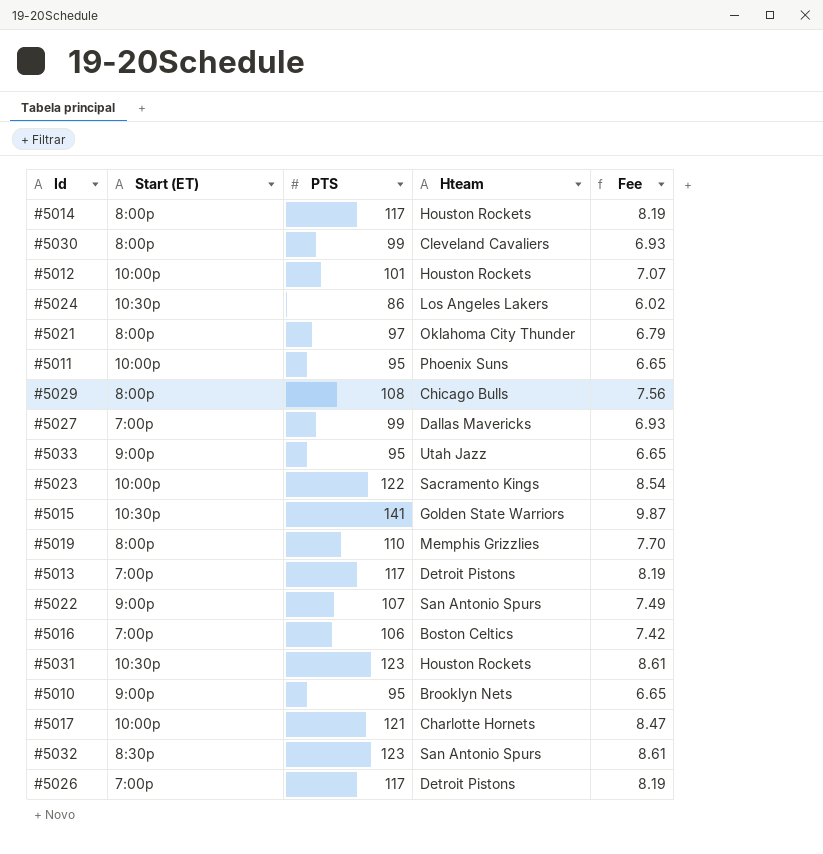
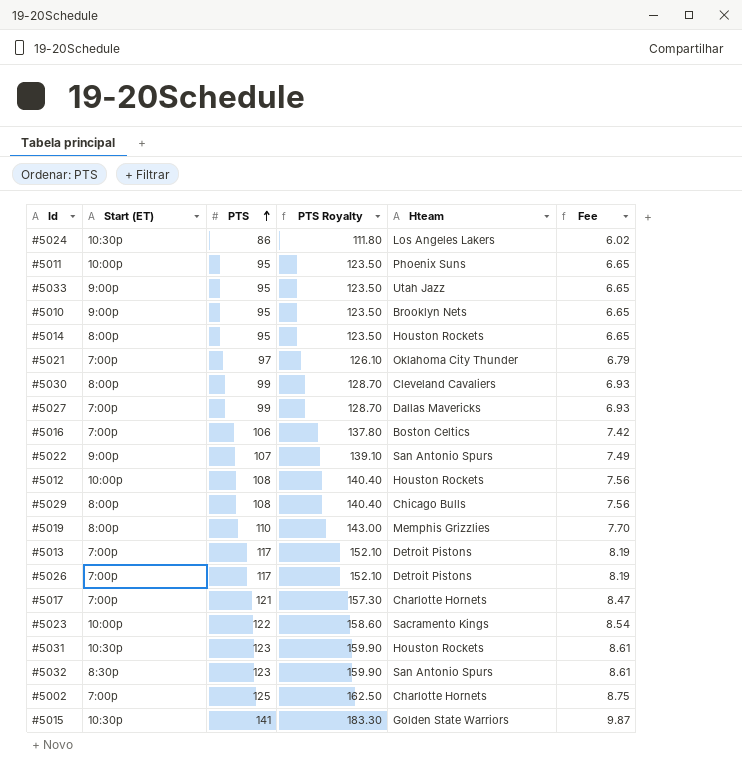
row order: none -> PTS ascending
column PTS Royalty | formula: none -> [PTS] * 1.3
#5014 | PTS: 117 -> 95
#5014 | Fee: 8.19 -> 6.65
#5021 | Start (ET): 8:00p -> 7:00p
#5012 | PTS: 101 -> 108
#5012 | Fee: 7.07 -> 7.56
#5017 | Start (ET): 10:00p -> 7:00p
row #5002: none -> 7:00p | 125 | 162.50 | Charlotte Hornets | 8.75

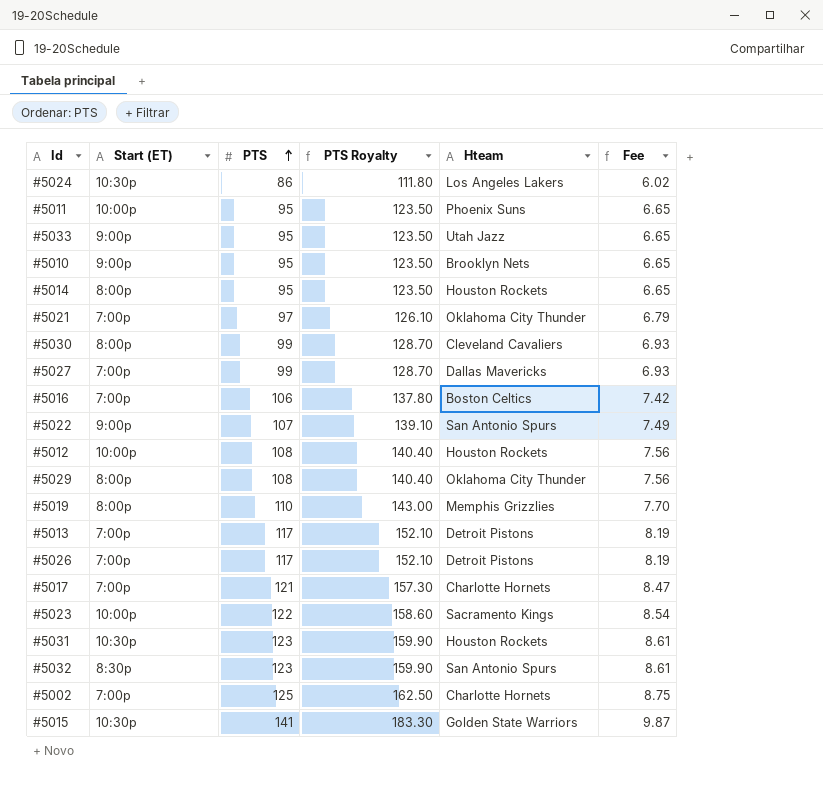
#5029 | Hteam: Chicago Bulls -> Oklahoma City Thunder

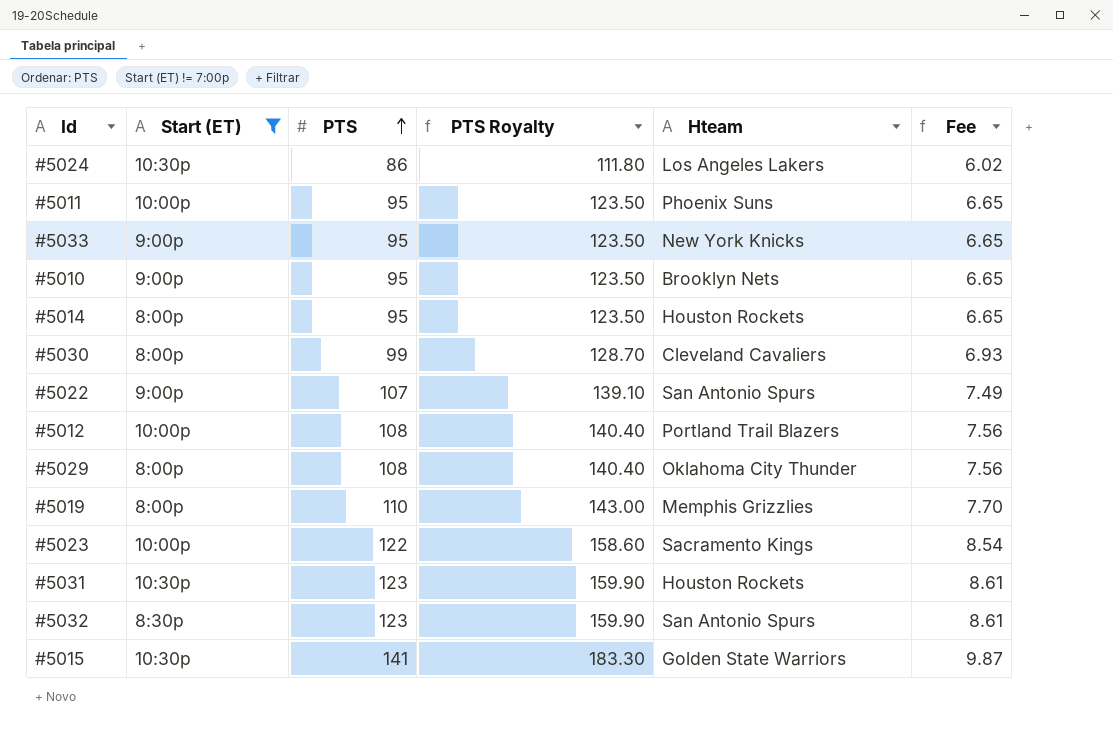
filter: none -> Start (ET) != 7:00p
#5033 | Hteam: Utah Jazz -> New York Knicks
#5012 | Hteam: Houston Rockets -> Portland Trail Blazers

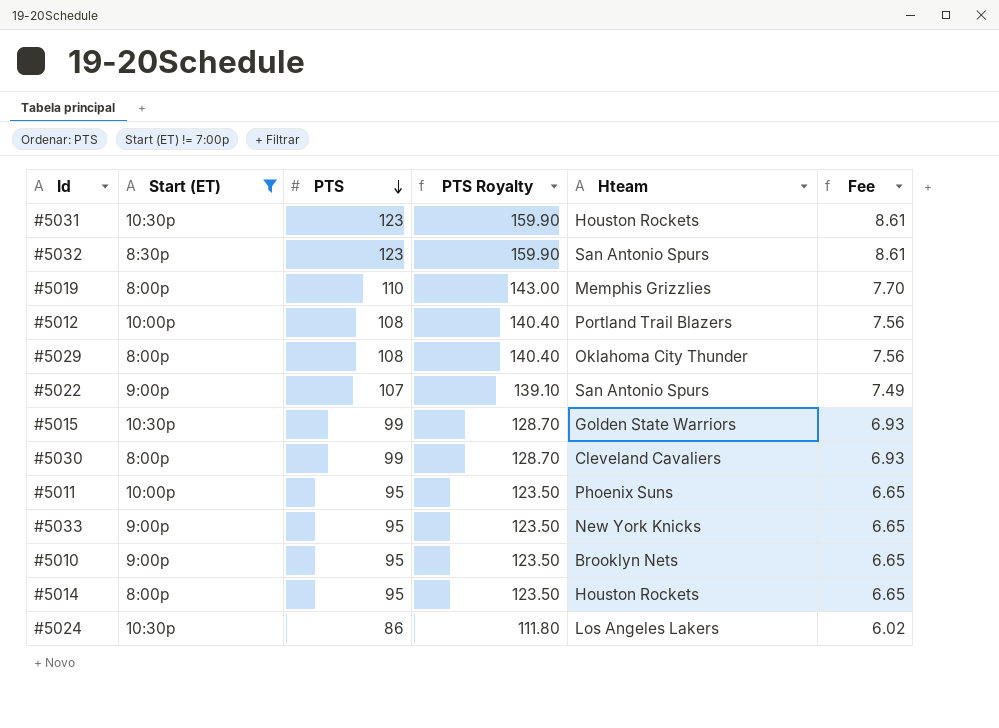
row order: PTS ascending -> PTS descending
row #5023: 10:00p | 122 | 158.60 | Sacramento Kings | 8.54 -> none
#5015 | PTS: 141 -> 99
#5015 | PTS Royalty: 183.30 -> 128.70
#5015 | Fee: 9.87 -> 6.93

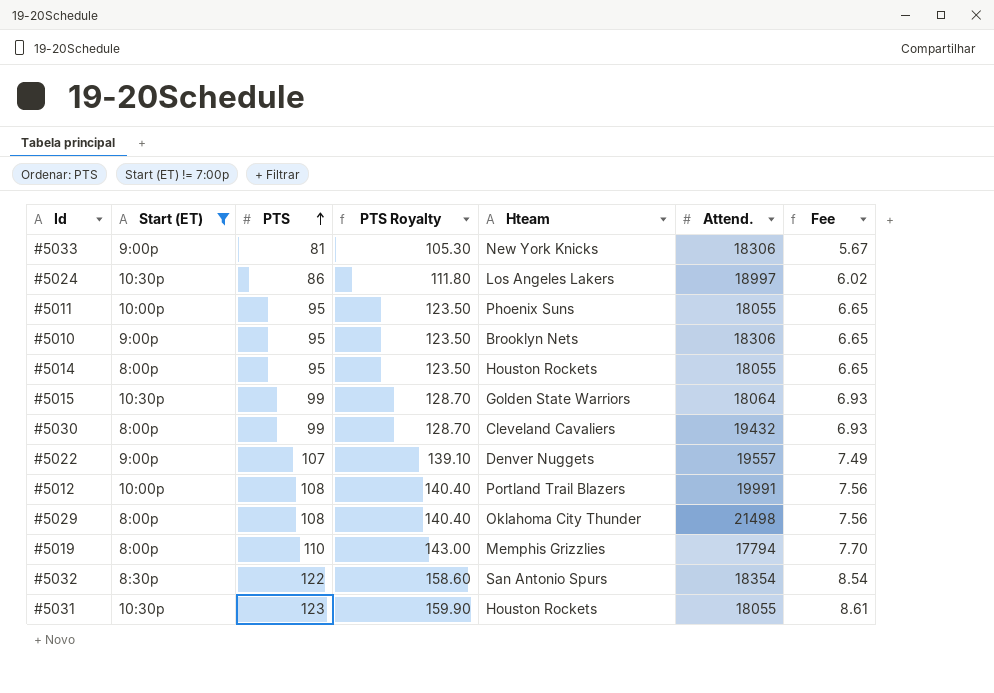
row order: PTS descending -> PTS ascending
column Attend. | position: none -> 6
#5033 | PTS: 95 -> 81
#5033 | PTS Royalty: 123.50 -> 105.30
#5033 | Fee: 6.65 -> 5.67
#5022 | Hteam: San Antonio Spurs -> Denver Nuggets
#5032 | PTS: 123 -> 122
#5032 | PTS Royalty: 159.90 -> 158.60
#5032 | Fee: 8.61 -> 8.54

